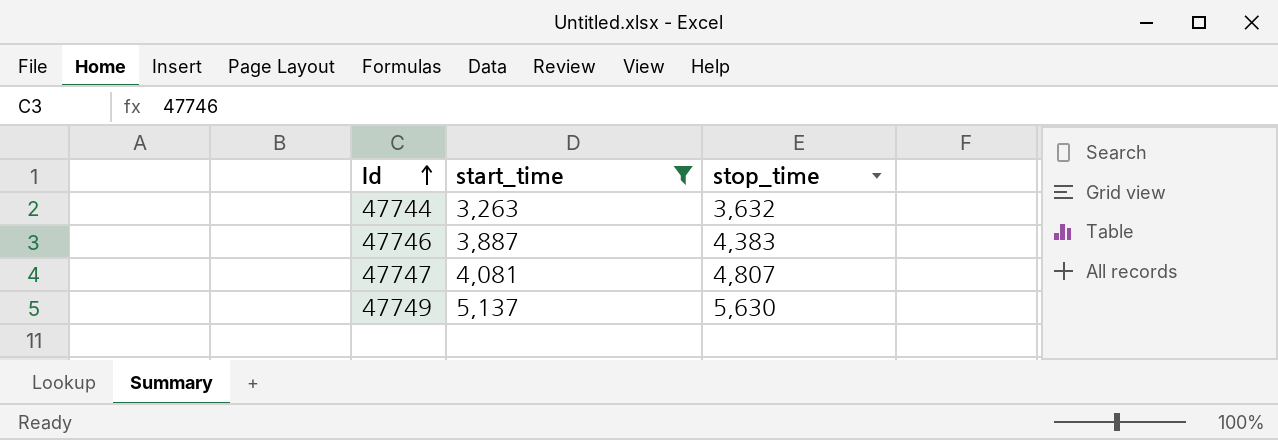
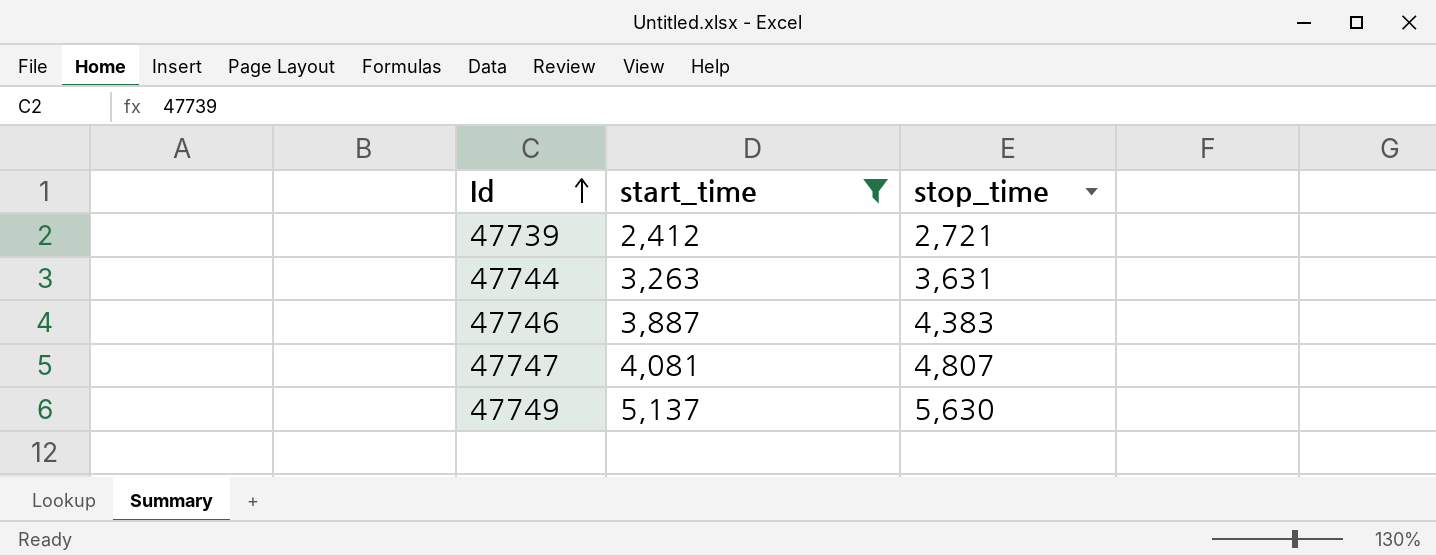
row 47739: none -> 2,412 | 2,721
47744 | stop_time: 3,632 -> 3,631

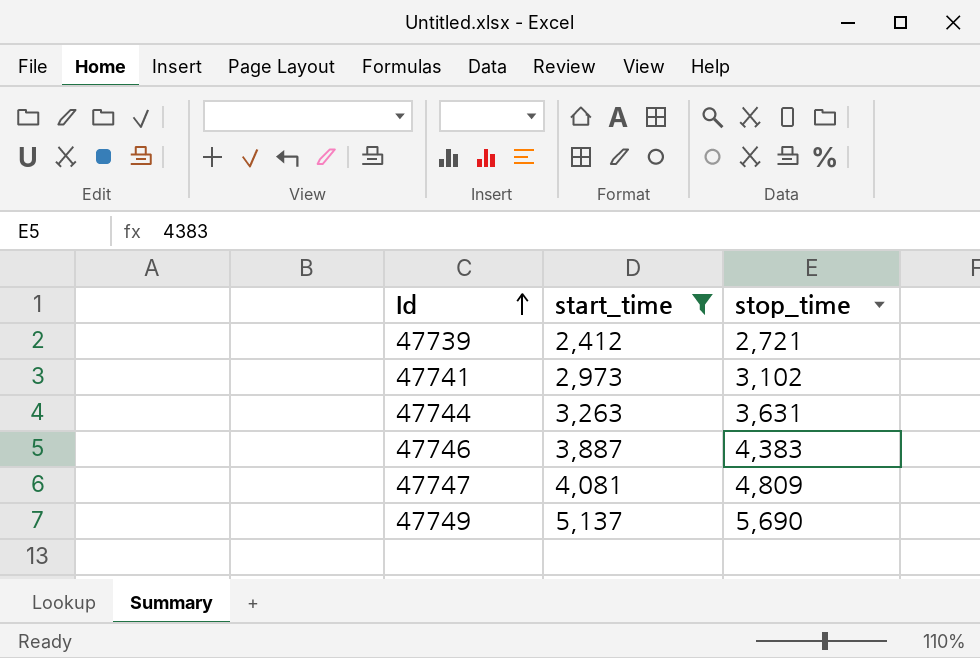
row 47741: none -> 2,973 | 3,102
47747 | stop_time: 4,807 -> 4,809
47749 | stop_time: 5,630 -> 5,690

